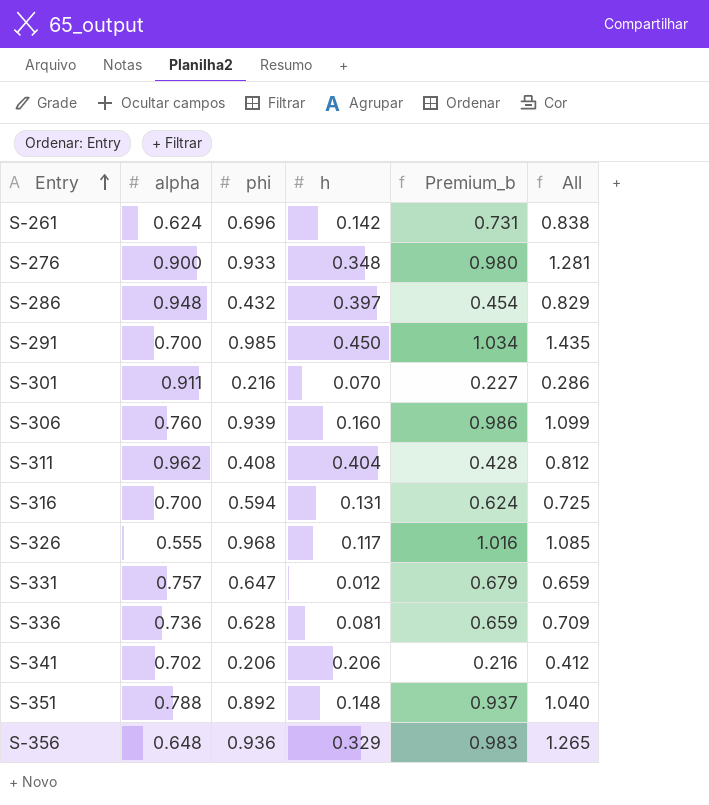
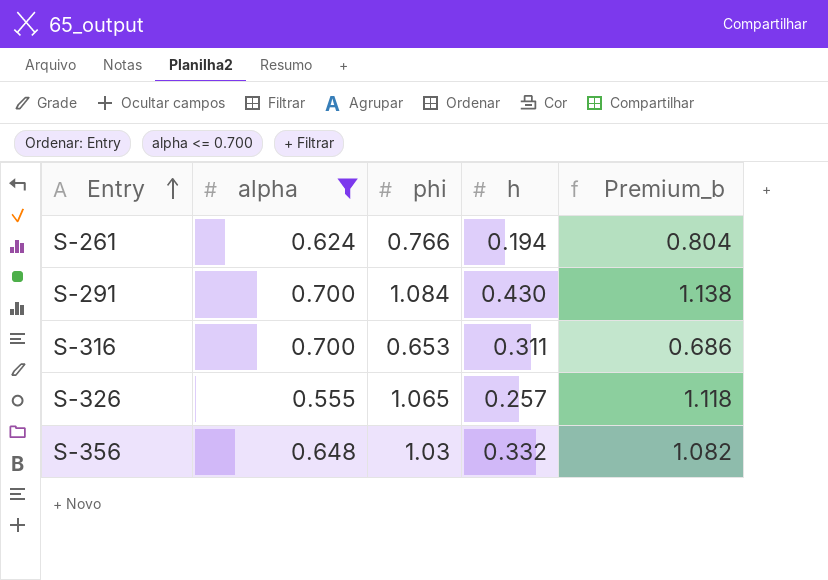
filter: none -> alpha <= 0.700
column All | formula: [phi] + [h] -> none
S-261 | phi: 0.696 -> 0.766
S-261 | h: 0.142 -> 0.194
S-261 | Premium_b: 0.731 -> 0.804
S-291 | phi: 0.985 -> 1.084
S-291 | h: 0.450 -> 0.430
S-291 | Premium_b: 1.034 -> 1.138
S-316 | phi: 0.594 -> 0.653
S-316 | h: 0.131 -> 0.311
S-316 | Premium_b: 0.624 -> 0.686
S-326 | phi: 0.968 -> 1.065
S-326 | h: 0.117 -> 0.257
S-326 | Premium_b: 1.016 -> 1.118
S-356 | phi: 0.936 -> 1.03
S-356 | h: 0.329 -> 0.332
S-356 | Premium_b: 0.983 -> 1.082

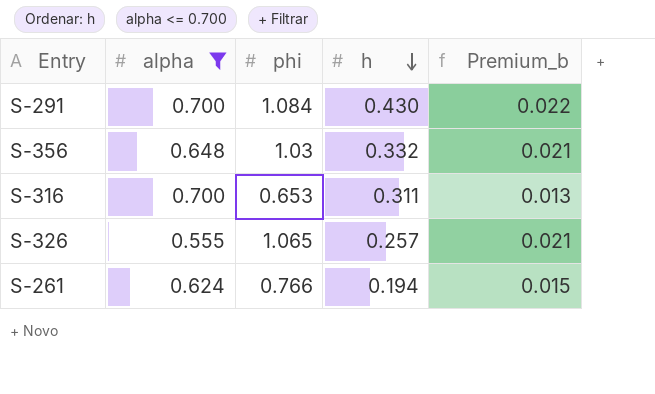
row order: Entry ascending -> h descending
column Premium_b | formula: [phi] * 1.05 -> [phi] * 0.02

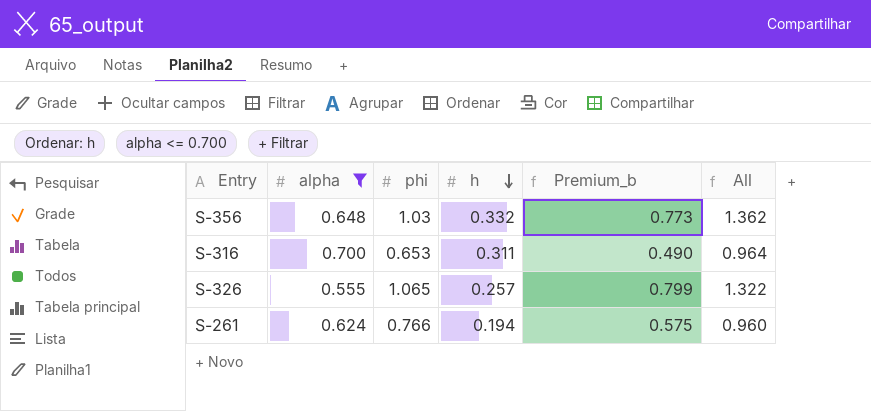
column Premium_b | formula: [phi] * 0.02 -> [phi] * 0.75
column All | formula: none -> [phi] + [h]
row S-291: 0.700 | 1.084 | 0.430 | 0.022 -> none

